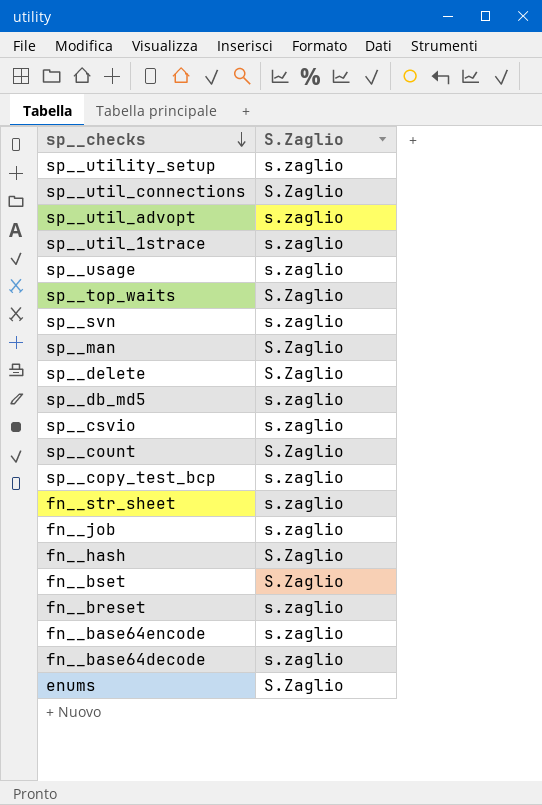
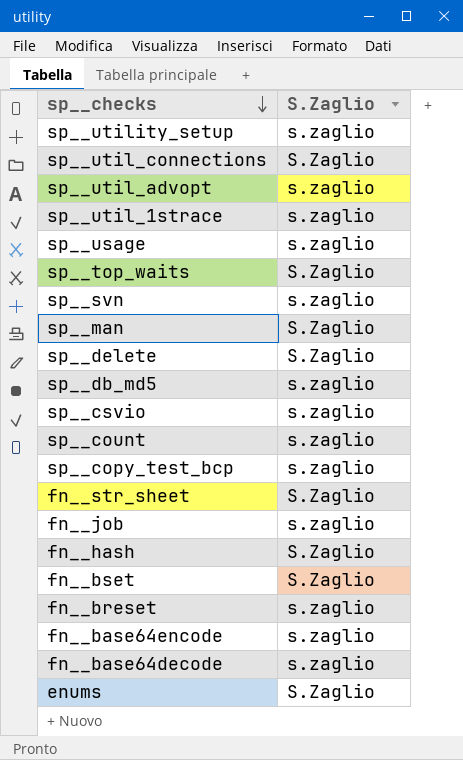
sp__count | S.Zaglio: S.Zaglio -> s.zaglio
fn__str_sheet | S.Zaglio: s.zaglio -> S.Zaglio

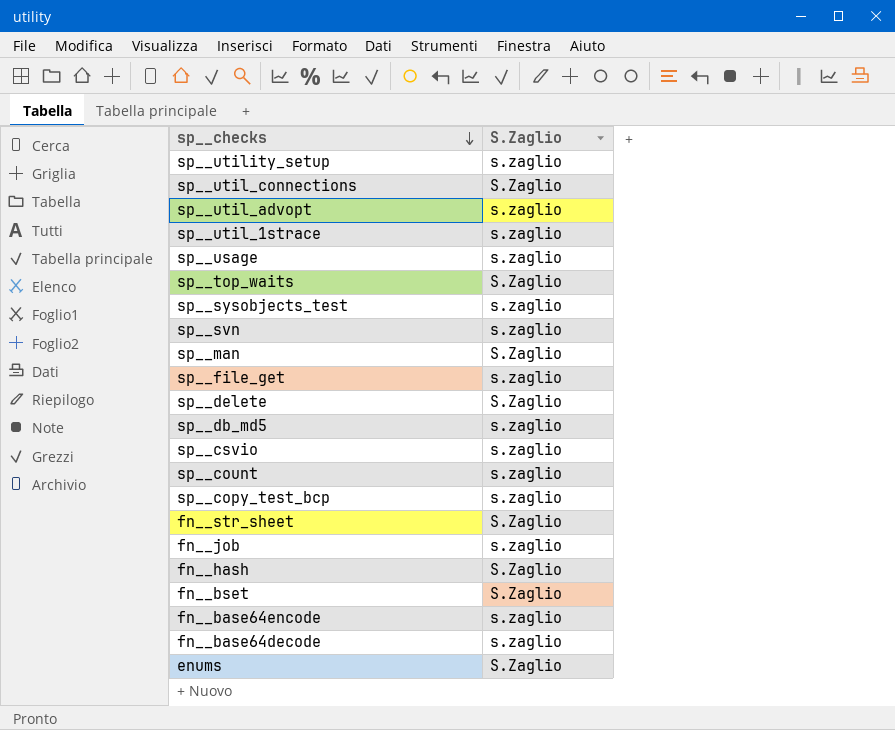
row fn__breset: s.zaglio -> none
row sp__sysobjects_test: none -> s.zaglio
row sp__file_get: none -> s.zaglio

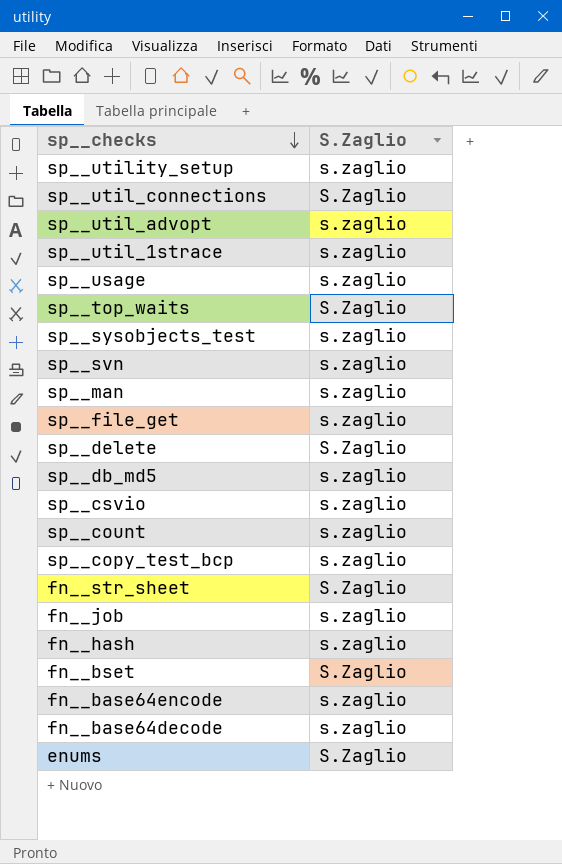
sp__man | S.Zaglio: S.Zaglio -> s.zaglio
fn__hash | S.Zaglio: S.Zaglio -> s.zaglio

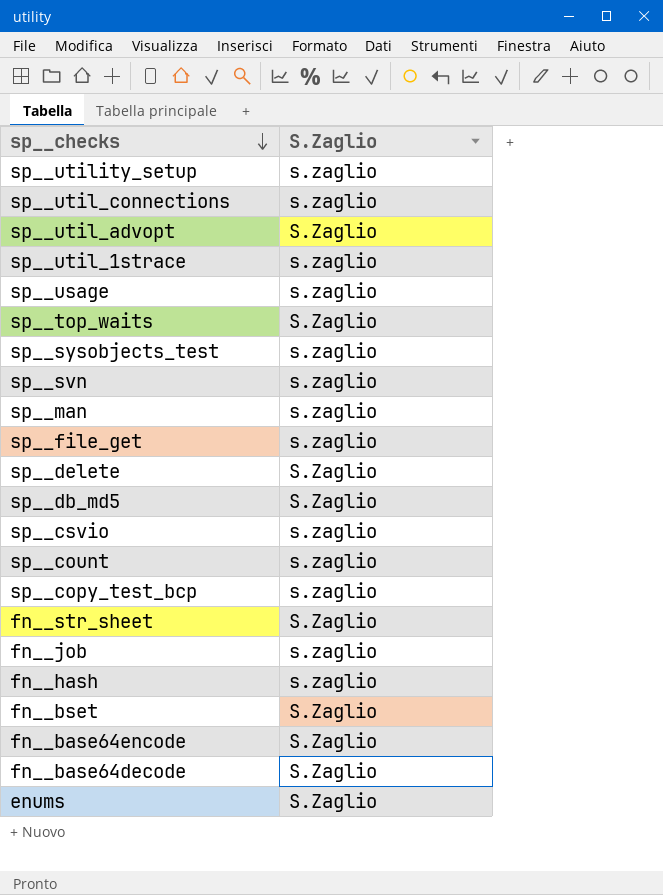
sp__util_connections | S.Zaglio: S.Zaglio -> s.zaglio
sp__util_advopt | S.Zaglio: s.zaglio -> S.Zaglio
sp__db_md5 | S.Zaglio: s.zaglio -> S.Zaglio
fn__base64encode | S.Zaglio: s.zaglio -> S.Zaglio
fn__base64decode | S.Zaglio: s.zaglio -> S.Zaglio

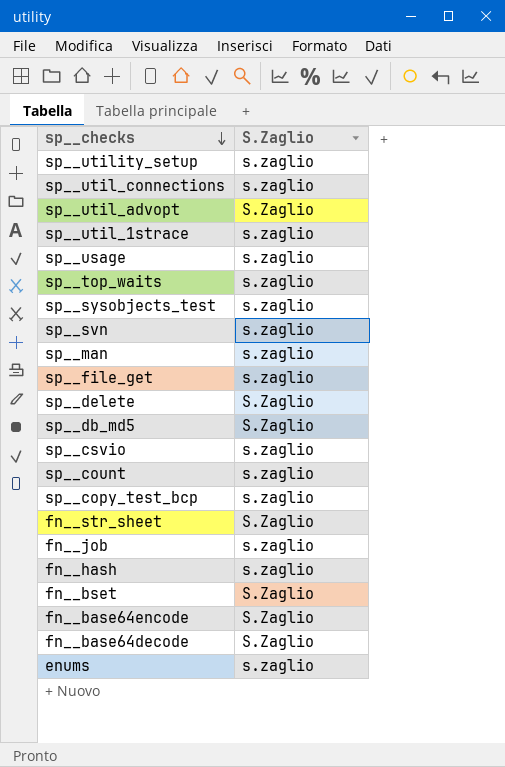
sp__top_waits | S.Zaglio: S.Zaglio -> s.zaglio
enums | S.Zaglio: S.Zaglio -> s.zaglio

